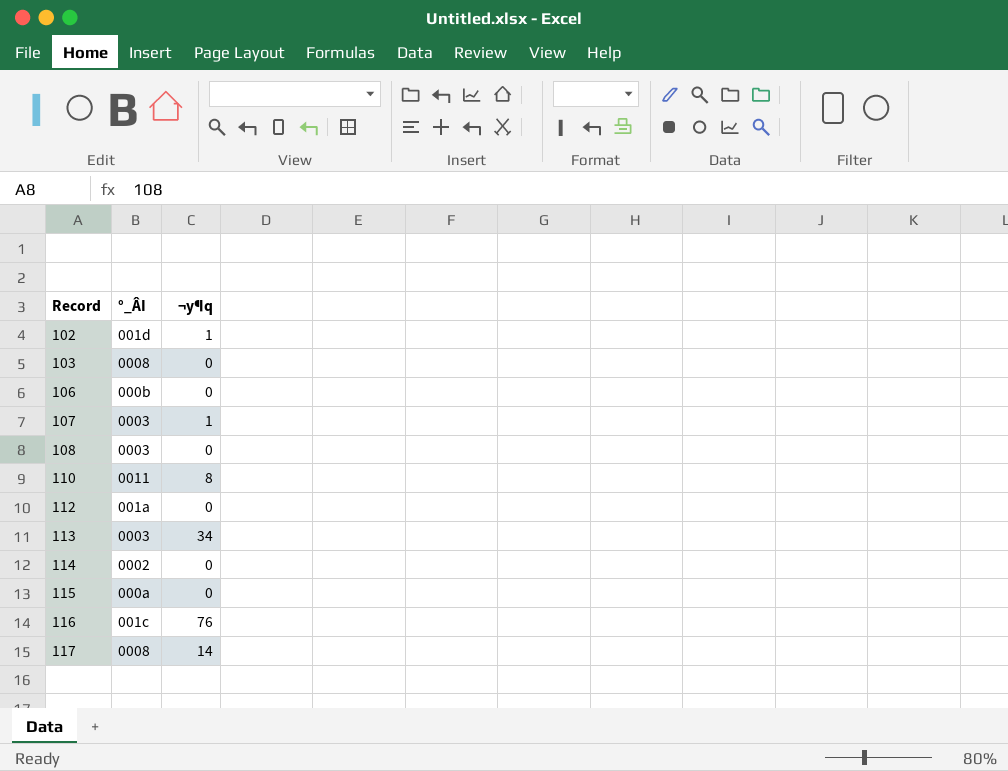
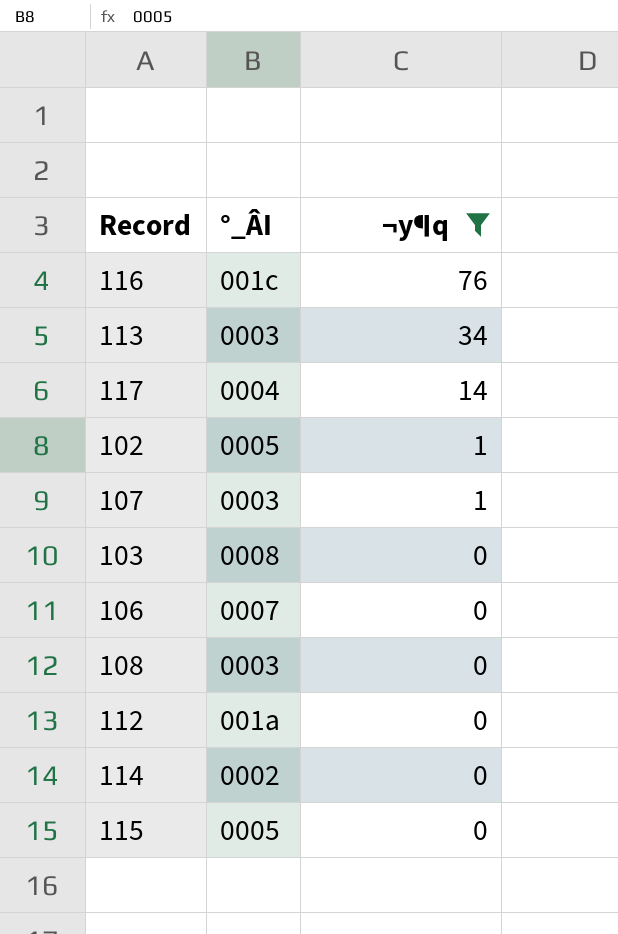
filter: none -> ¬y¶q != 8
row order: Record ascending -> ¬y¶q descending
117 | °_ÂI: 0008 -> 0004
102 | °_ÂI: 001d -> 0005
106 | °_ÂI: 000b -> 0007
115 | °_ÂI: 000a -> 0005

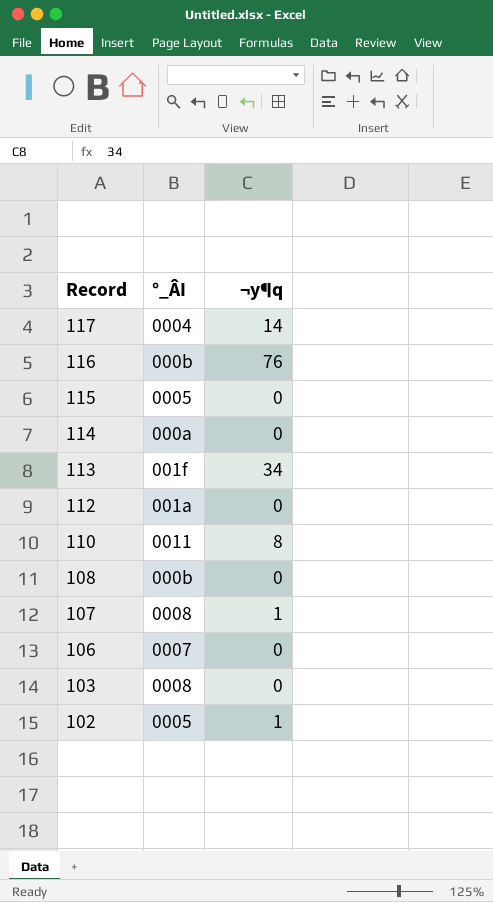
filter: ¬y¶q != 8 -> none
row order: ¬y¶q descending -> Record descending
116 | °_ÂI: 001c -> 000b
114 | °_ÂI: 0002 -> 000a
113 | °_ÂI: 0003 -> 001f
108 | °_ÂI: 0003 -> 000b
107 | °_ÂI: 0003 -> 0008

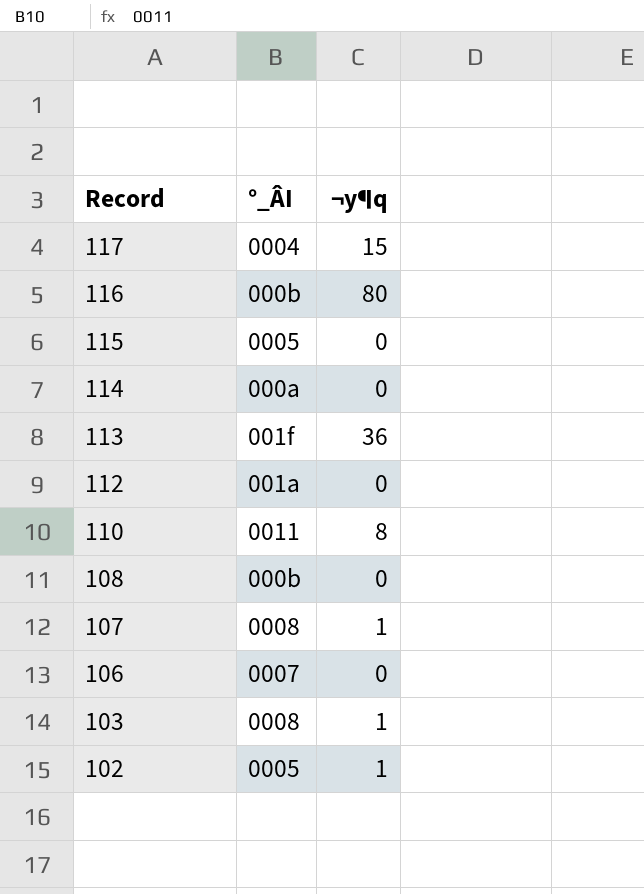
117 | ¬y¶q: 14 -> 15
116 | ¬y¶q: 76 -> 80
113 | ¬y¶q: 34 -> 36
103 | ¬y¶q: 0 -> 1

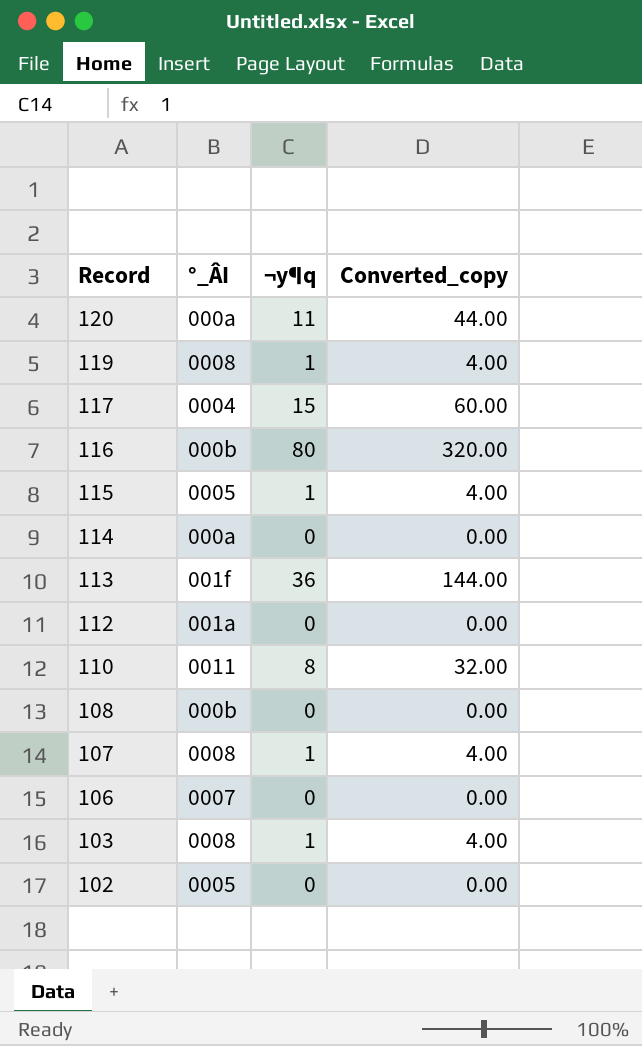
column Converted_copy | formula: none -> [¬y¶q] * 4
row 120: none -> 000a | 11 | 44.00
row 119: none -> 0008 | 1 | 4.00
115 | ¬y¶q: 0 -> 1
102 | ¬y¶q: 1 -> 0

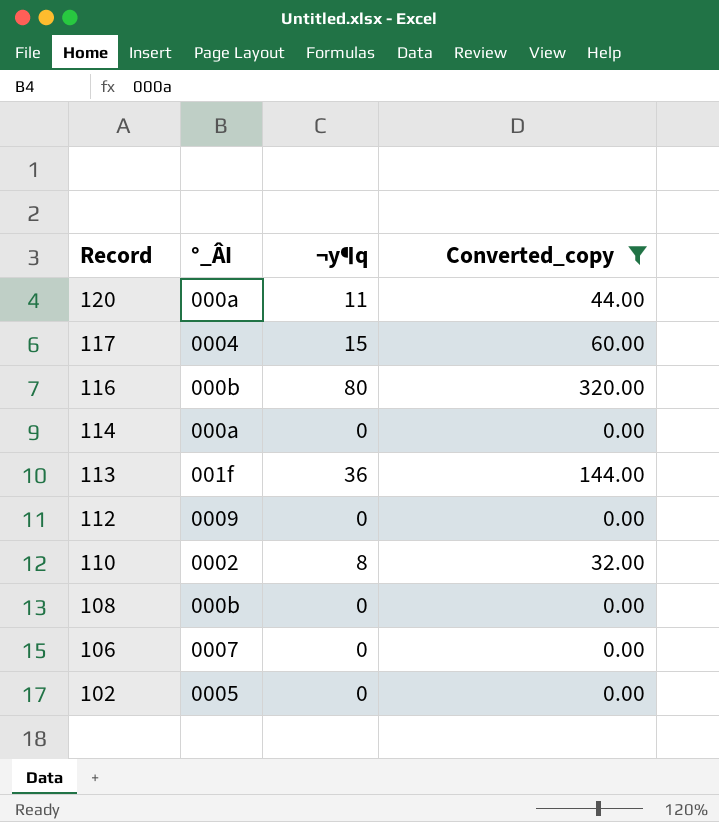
filter: none -> Converted_copy != 4.00
112 | °_ÂI: 001a -> 0009
110 | °_ÂI: 0011 -> 0002

